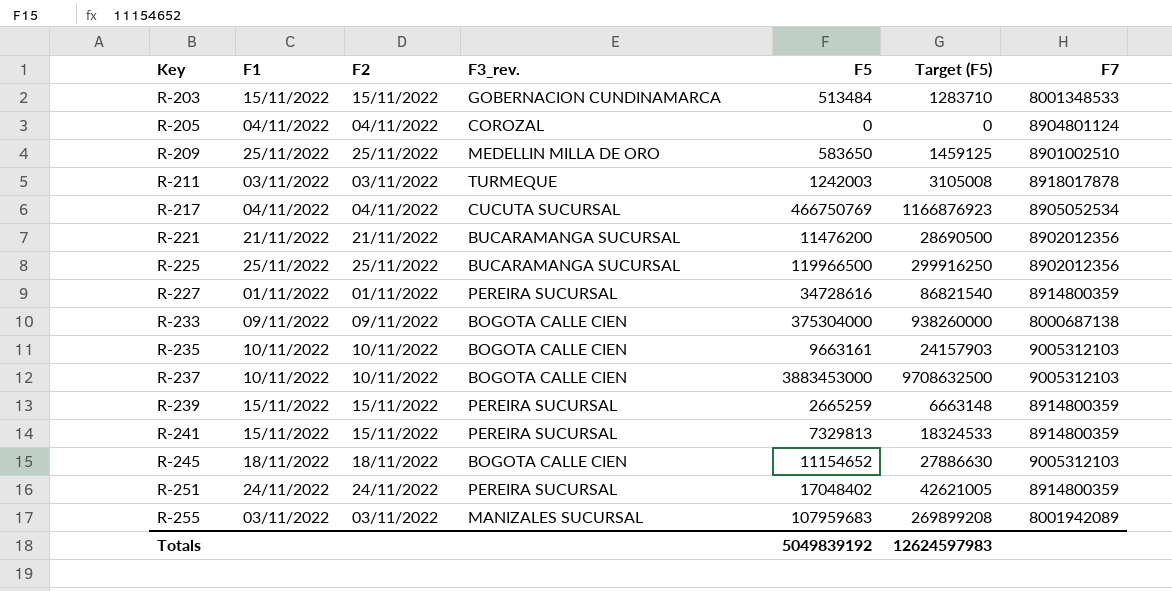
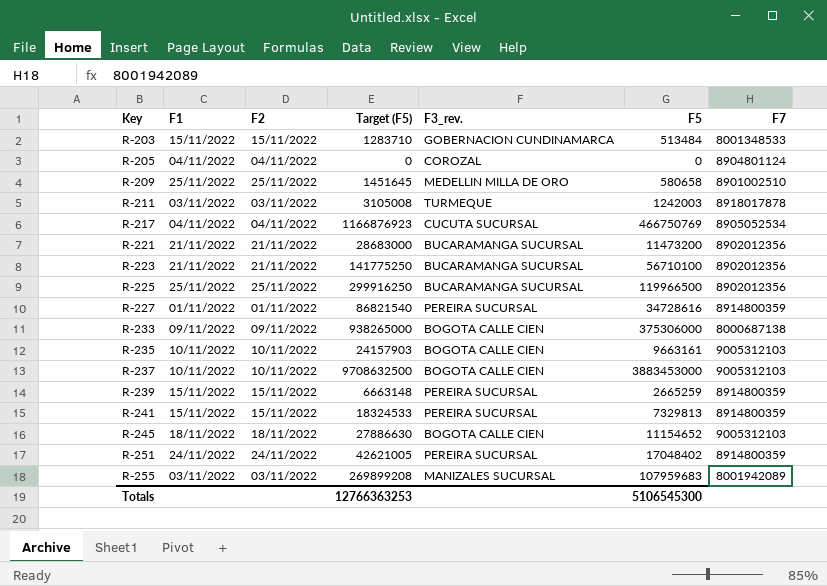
column Target (F5) | position: 6 -> 4
R-209 | Target (F5): 1459125 -> 1451645
R-209 | F5: 583650 -> 580658
R-221 | Target (F5): 28690500 -> 28683000
R-221 | F5: 11476200 -> 11473200
row R-223: none -> 21/11/2022 | 21/11/2022 | 141775250 | BUCARAMANGA SUCURSAL | 56710100 | 8902012356
R-233 | Target (F5): 938260000 -> 938265000
R-233 | F5: 375304000 -> 375306000
Totals | Target (F5): 12624597983 -> 12766363253
Totals | F5: 5049839192 -> 5106545300

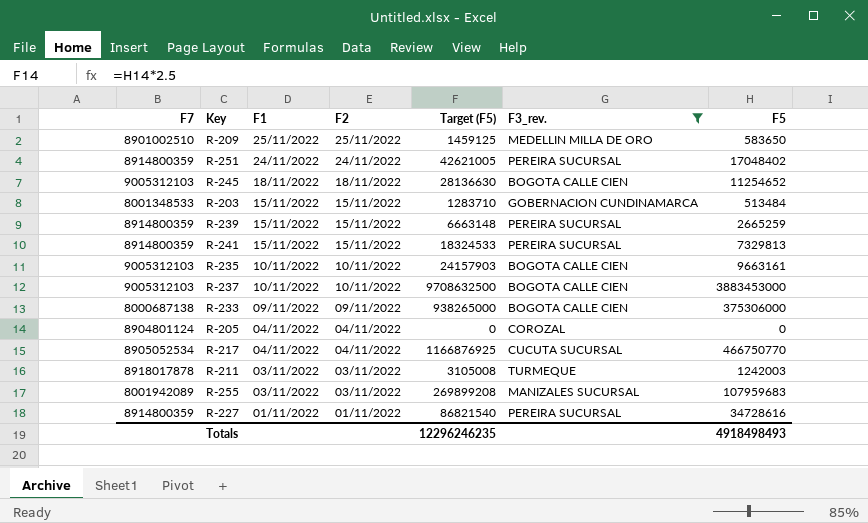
filter: none -> F3_rev. != BUCARAMANGA SUCURSAL
row order: Key ascending -> F1 descending
column F7 | position: 7 -> 1
R-209 | Target (F5): 1451645 -> 1459125
R-209 | F5: 580658 -> 583650
R-245 | Target (F5): 27886630 -> 28136630
R-245 | F5: 11154652 -> 11254652
R-217 | Target (F5): 1166876923 -> 1166876925
R-217 | F5: 466750769 -> 466750770
Totals | Target (F5): 12766363253 -> 12296246235
Totals | F5: 5106545300 -> 4918498493

